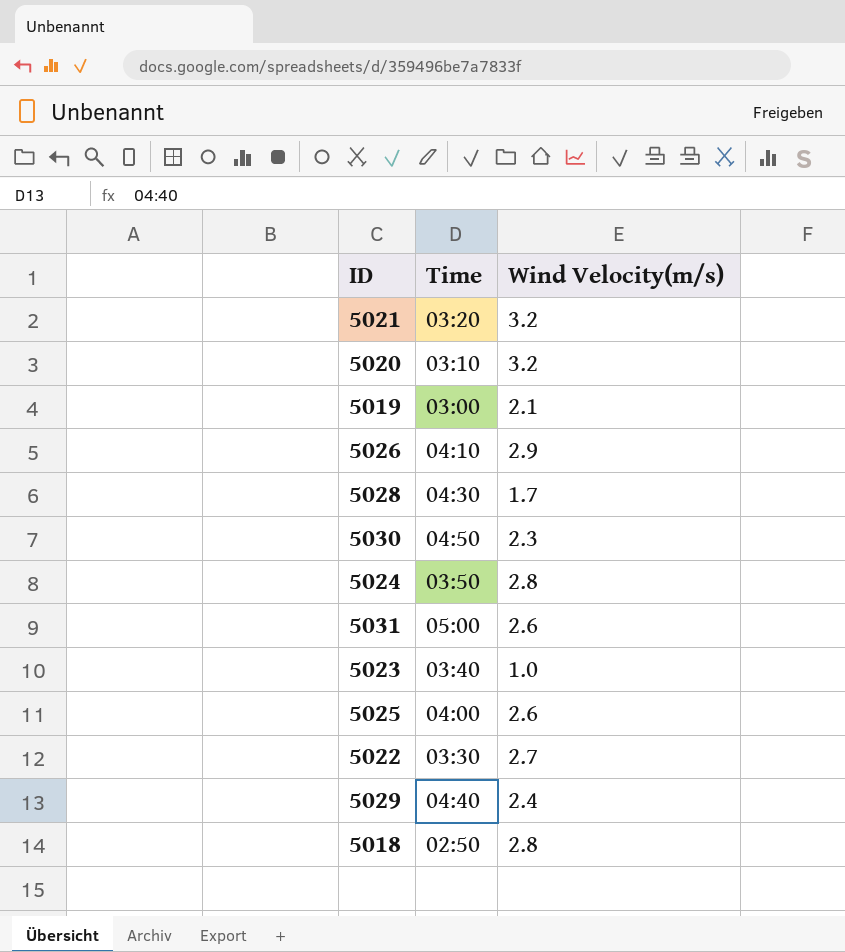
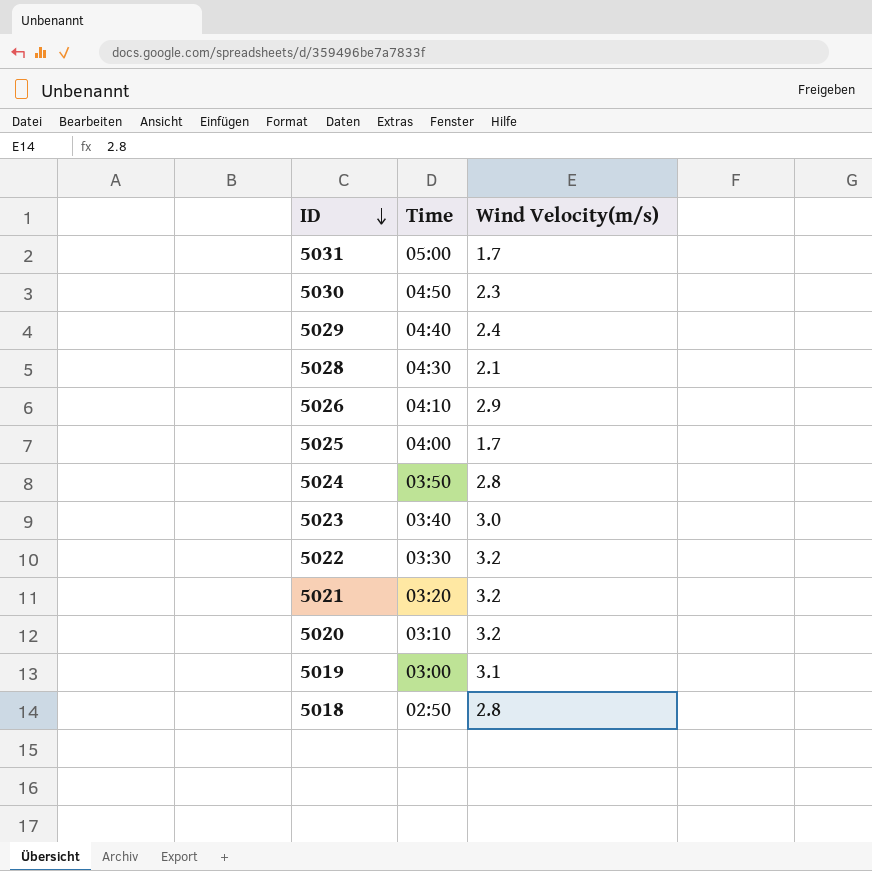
row order: none -> ID descending
5031 | Wind Velocity(m/s): 2.6 -> 1.7
5028 | Wind Velocity(m/s): 1.7 -> 2.1
5025 | Wind Velocity(m/s): 2.6 -> 1.7
5023 | Wind Velocity(m/s): 1.0 -> 3.0
5022 | Wind Velocity(m/s): 2.7 -> 3.2
5019 | Wind Velocity(m/s): 2.1 -> 3.1

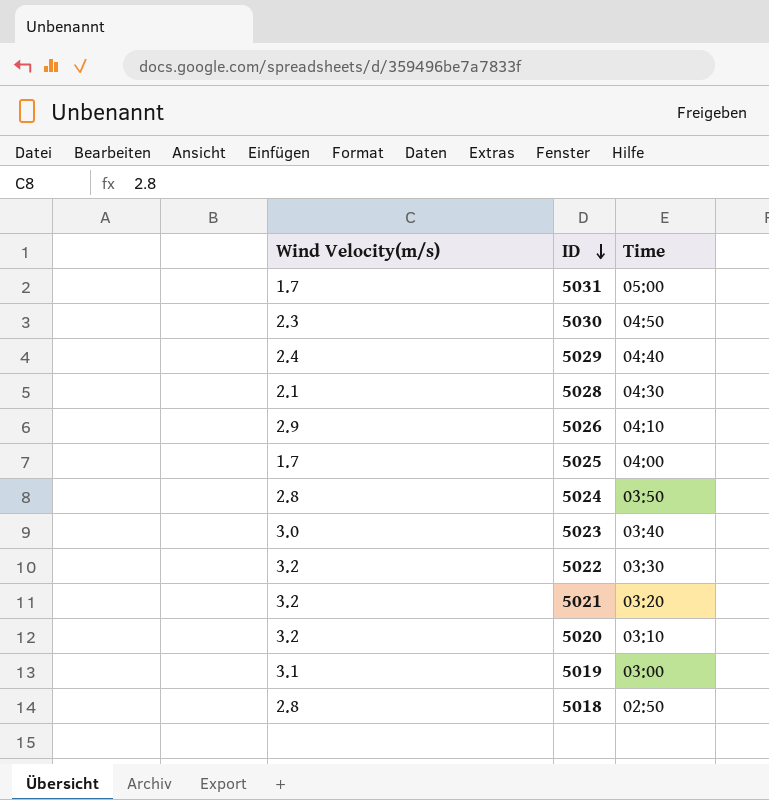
column Wind Velocity(m/s) | position: 3 -> 1

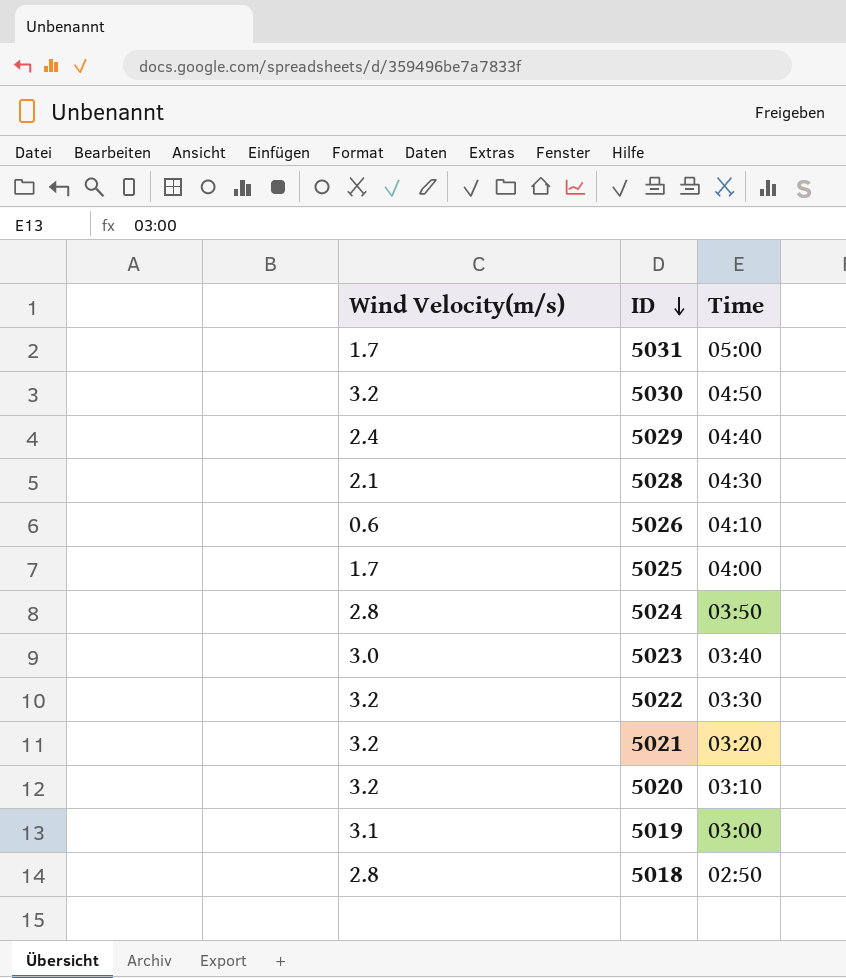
5030 | Wind Velocity(m/s): 2.3 -> 3.2
5026 | Wind Velocity(m/s): 2.9 -> 0.6

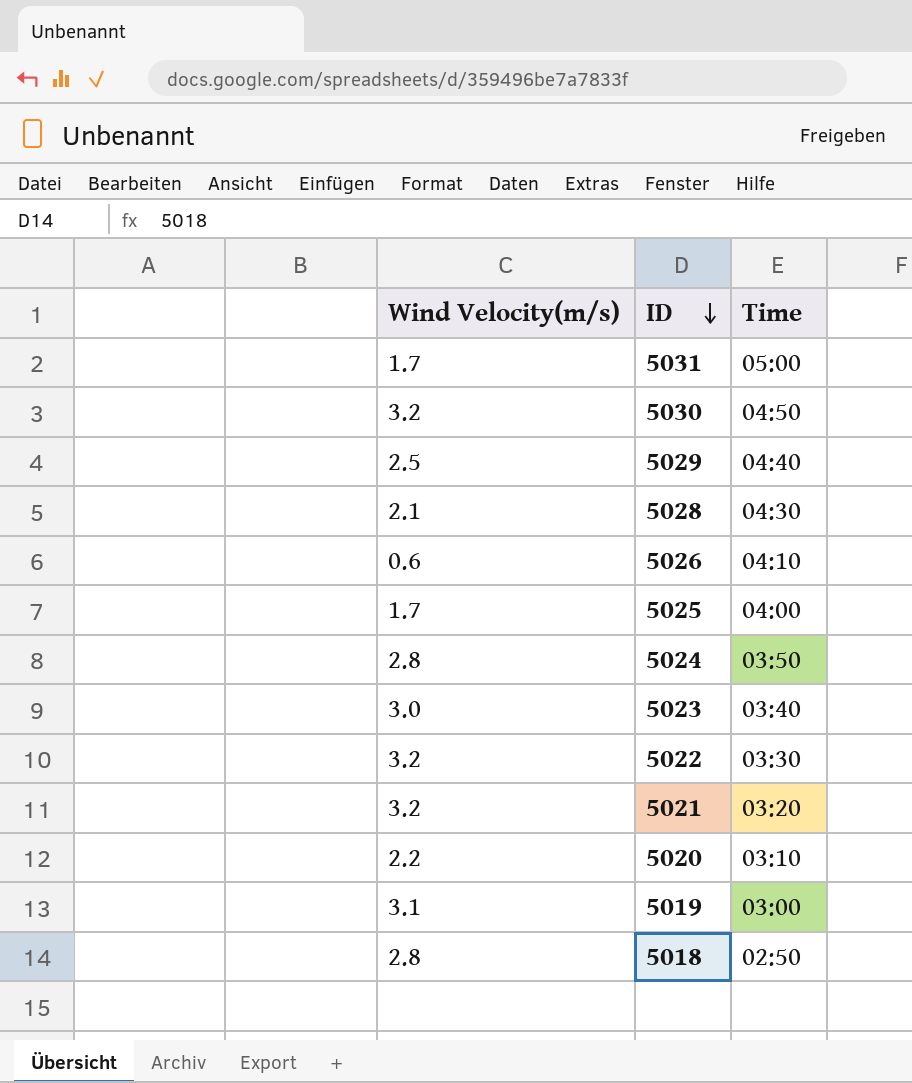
5029 | Wind Velocity(m/s): 2.4 -> 2.5
5020 | Wind Velocity(m/s): 3.2 -> 2.2

